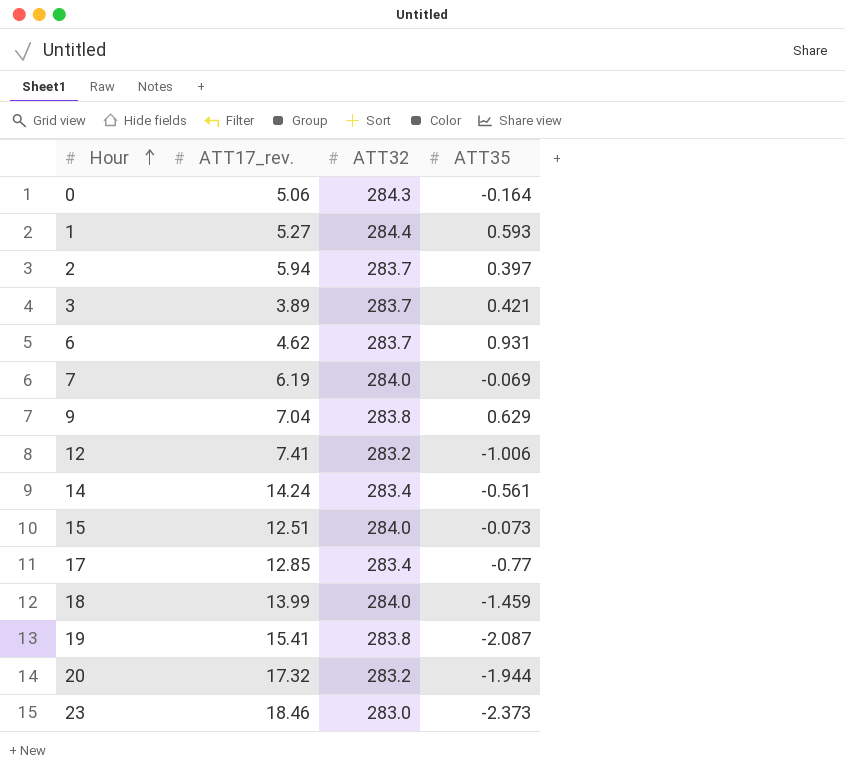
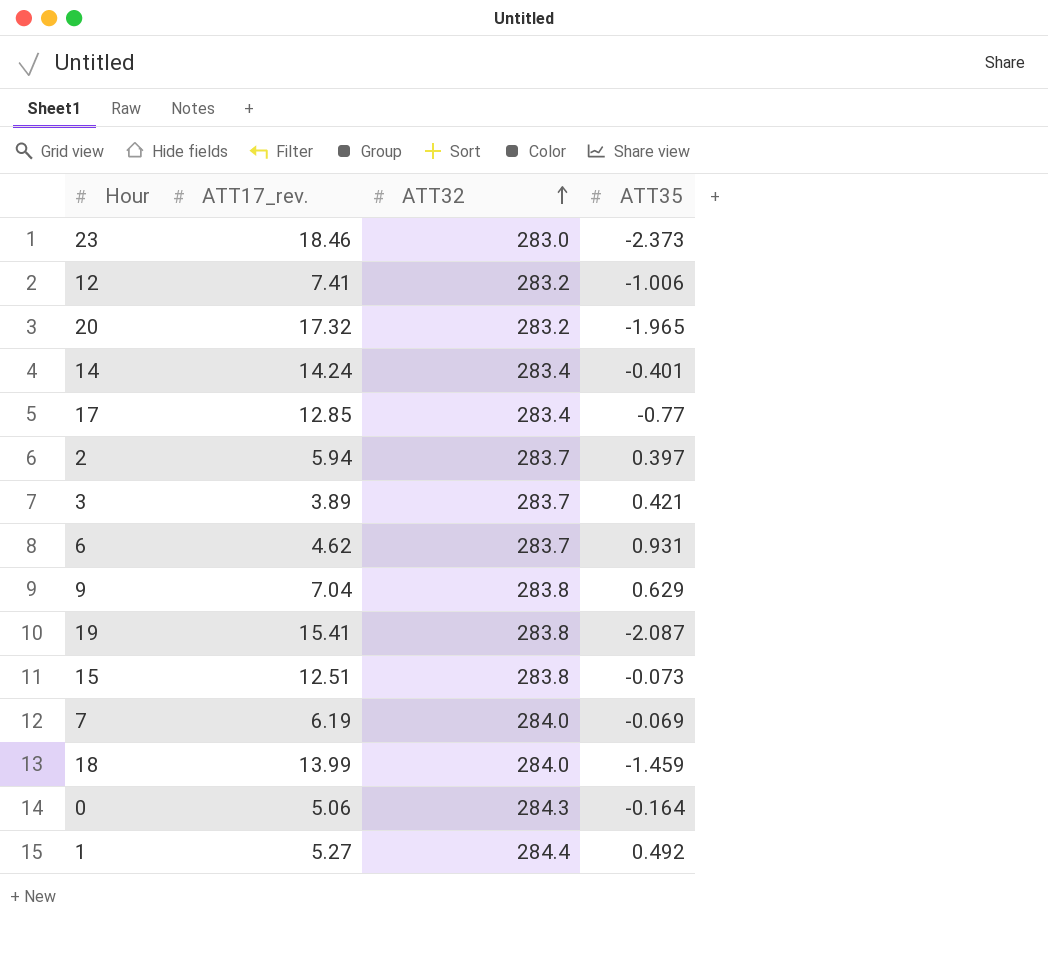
row order: Hour ascending -> ATT32 ascending
20 | ATT35: -1.944 -> -1.965
14 | ATT35: -0.561 -> -0.401
15 | ATT32: 284.0 -> 283.8
1 | ATT35: 0.593 -> 0.492

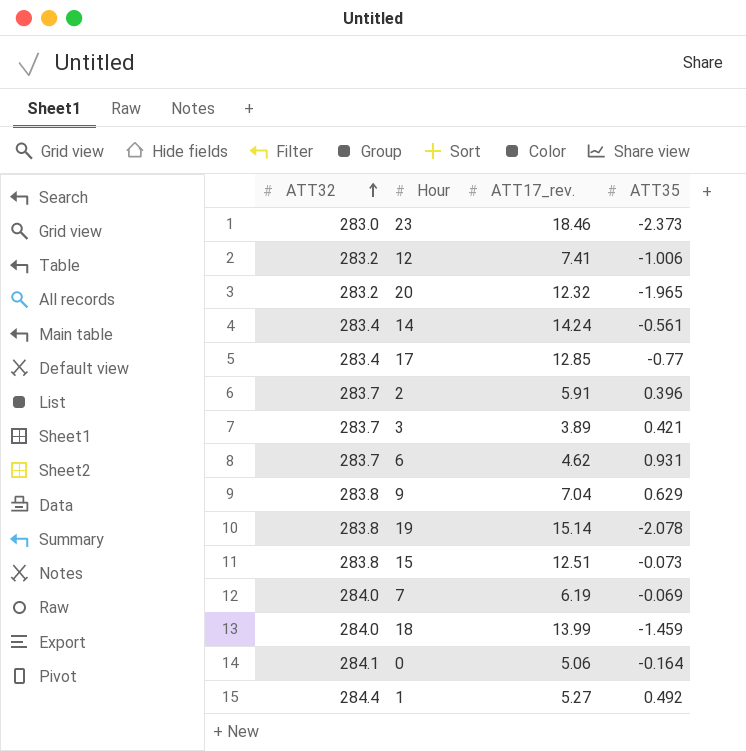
column ATT32 | position: 3 -> 1
20 | ATT17_rev.: 17.32 -> 12.32
14 | ATT35: -0.401 -> -0.561
2 | ATT17_rev.: 5.94 -> 5.91
2 | ATT35: 0.397 -> 0.396
19 | ATT17_rev.: 15.41 -> 15.14
19 | ATT35: -2.087 -> -2.078
0 | ATT32: 284.3 -> 284.1

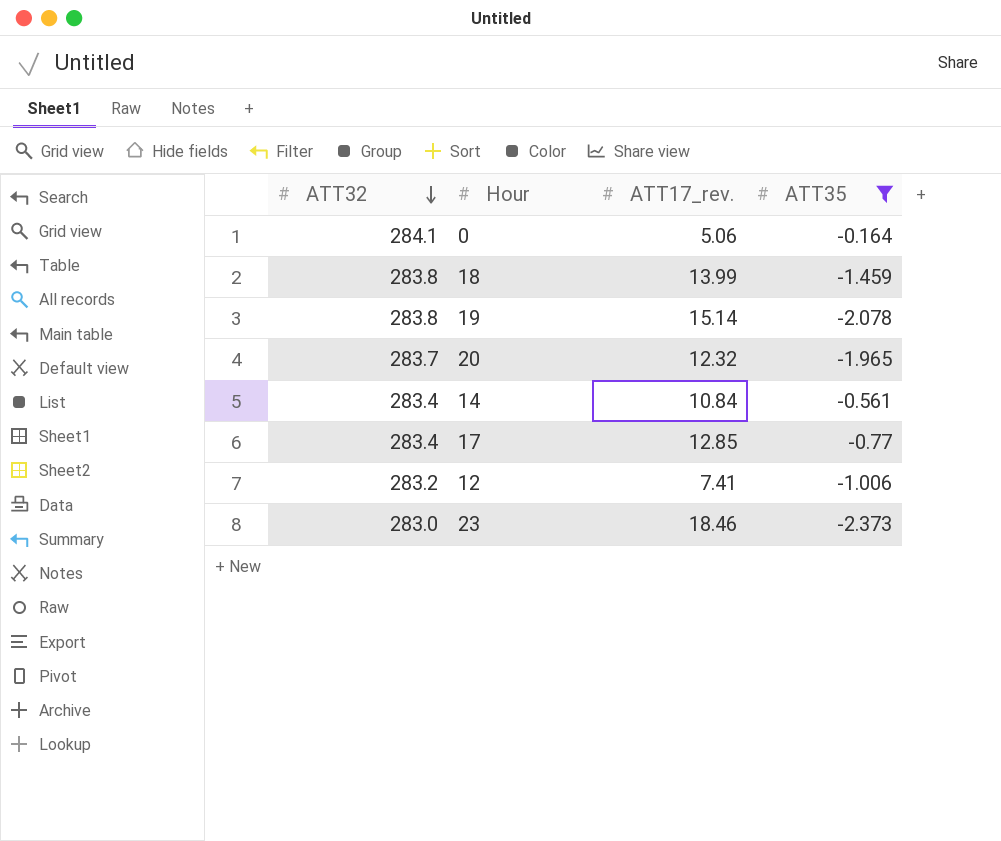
filter: none -> ATT35 <= -0.164
row order: ATT32 ascending -> ATT32 descending
18 | ATT32: 284.0 -> 283.8
20 | ATT32: 283.2 -> 283.7
14 | ATT17_rev.: 14.24 -> 10.84

